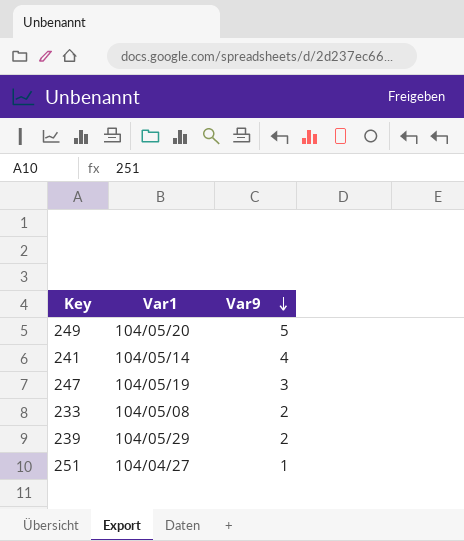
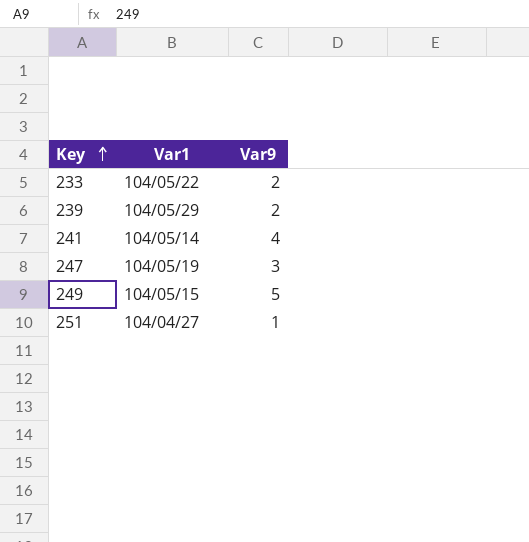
row order: Var9 descending -> Key ascending
233 | Var1: 104/05/08 -> 104/05/22
249 | Var1: 104/05/20 -> 104/05/15

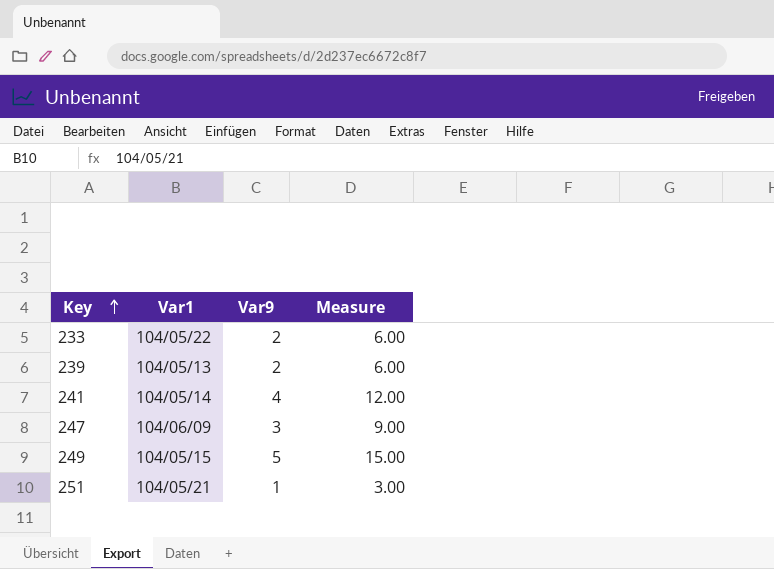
column Measure | formula: none -> [Var9] * 3
239 | Var1: 104/05/29 -> 104/05/13
247 | Var1: 104/05/19 -> 104/06/09
251 | Var1: 104/04/27 -> 104/05/21

